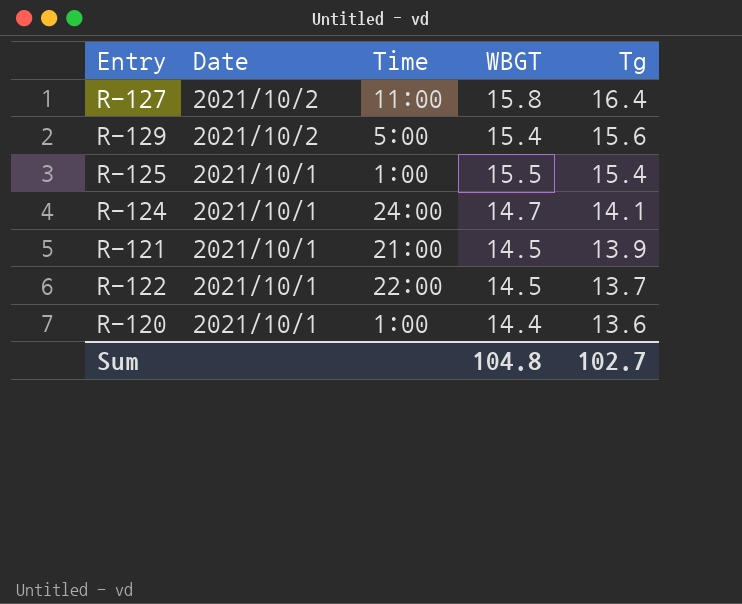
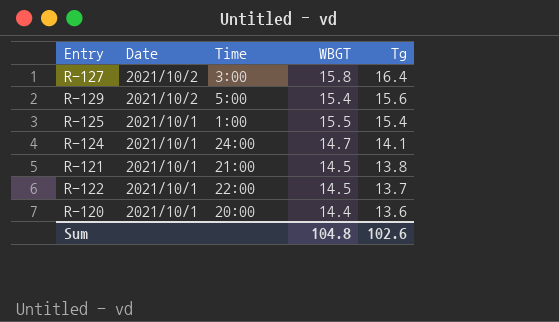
R-127 | Time: 11:00 -> 3:00
R-121 | Tg: 13.9 -> 13.8
R-120 | Time: 1:00 -> 20:00
Sum | Tg: 102.7 -> 102.6

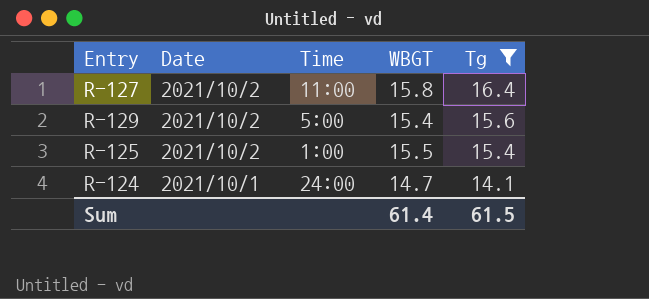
filter: none -> Tg >= 14.1
R-127 | Time: 3:00 -> 11:00
R-125 | Date: 2021/10/1 -> 2021/10/2
Sum | WBGT: 104.8 -> 61.4
Sum | Tg: 102.6 -> 61.5

